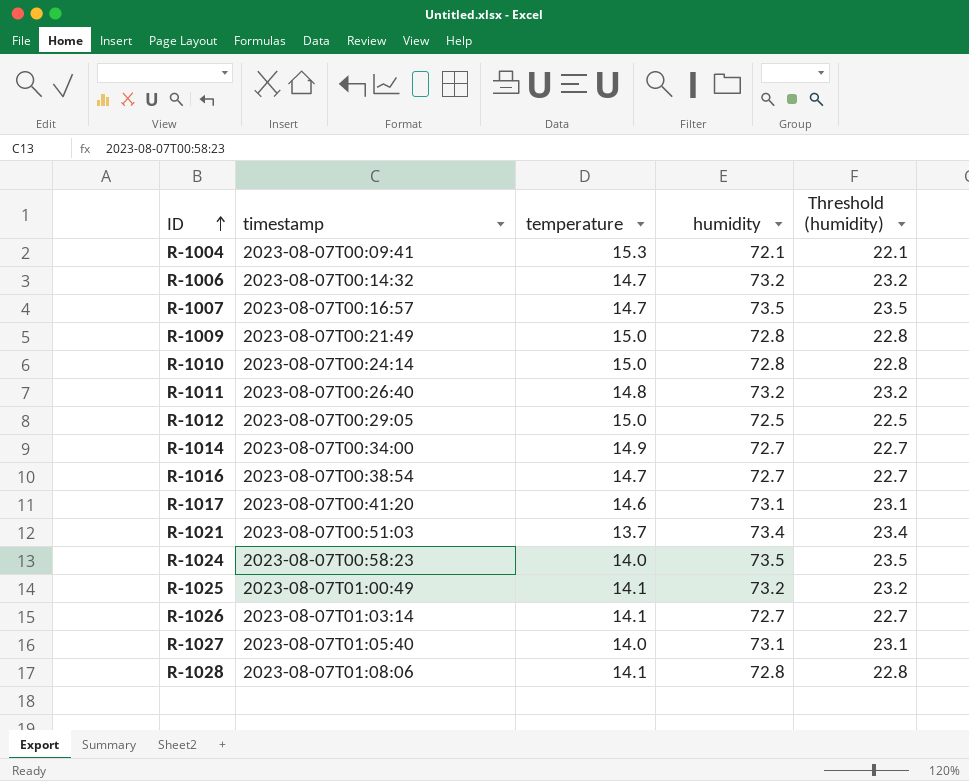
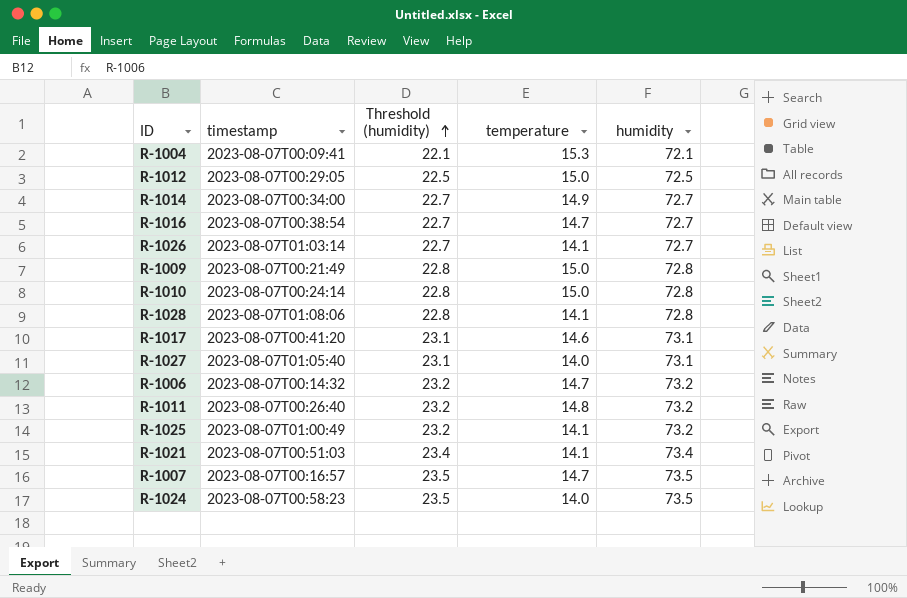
row order: ID ascending -> Threshold (humidity) ascending
column Threshold (humidity) | position: 5 -> 3
R-1021 | temperature: 13.7 -> 14.1

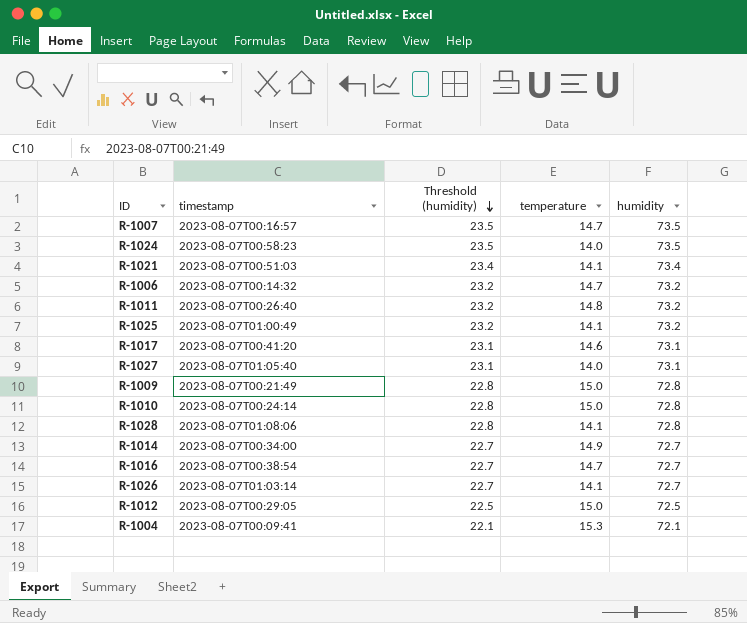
row order: Threshold (humidity) ascending -> Threshold (humidity) descending

